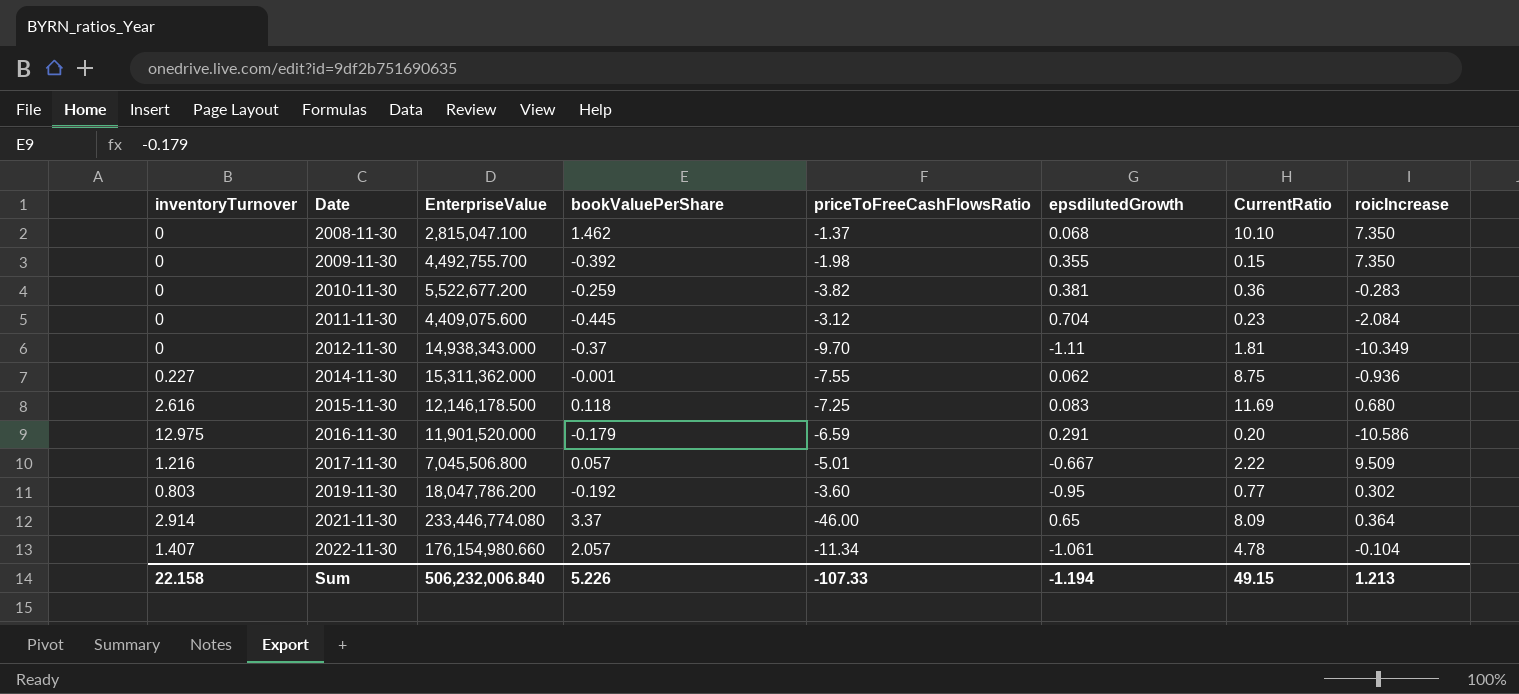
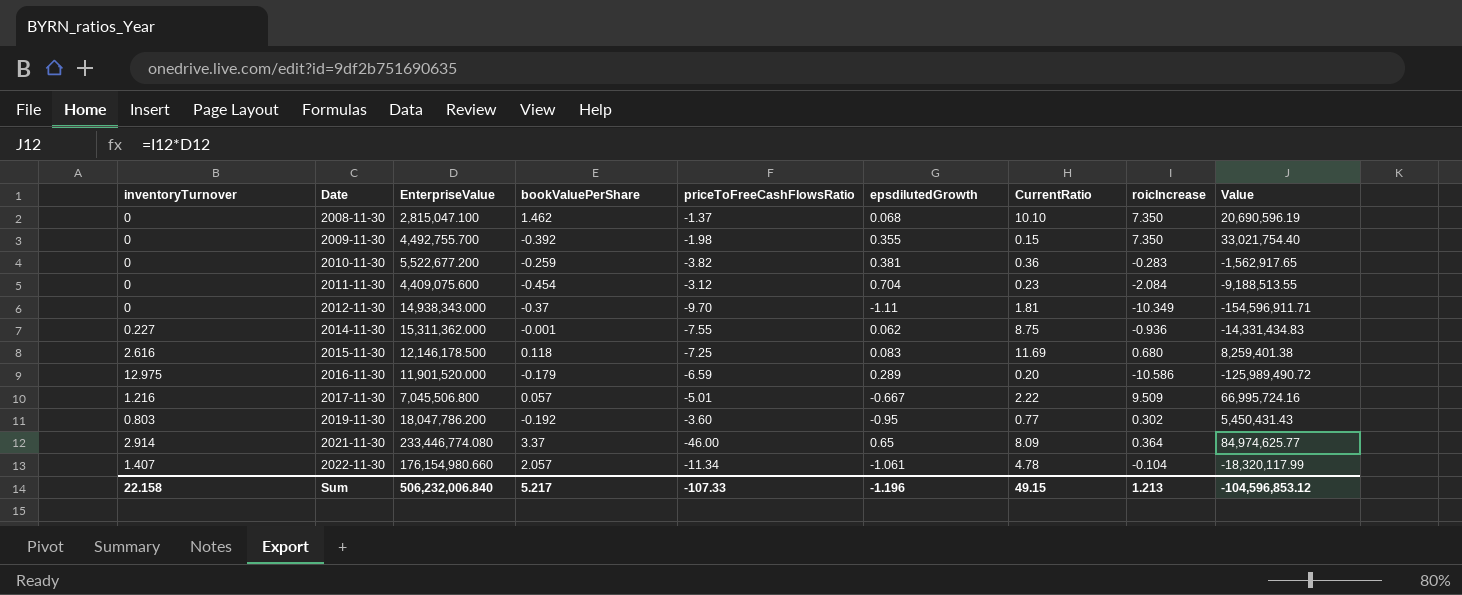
column Value | formula: none -> [EnterpriseValue] * [roicIncrease]
2011-11-30 | bookValuePerShare: -0.445 -> -0.454
2016-11-30 | epsdilutedGrowth: 0.291 -> 0.289
Sum | bookValuePerShare: 5.226 -> 5.217
Sum | epsdilutedGrowth: -1.194 -> -1.196

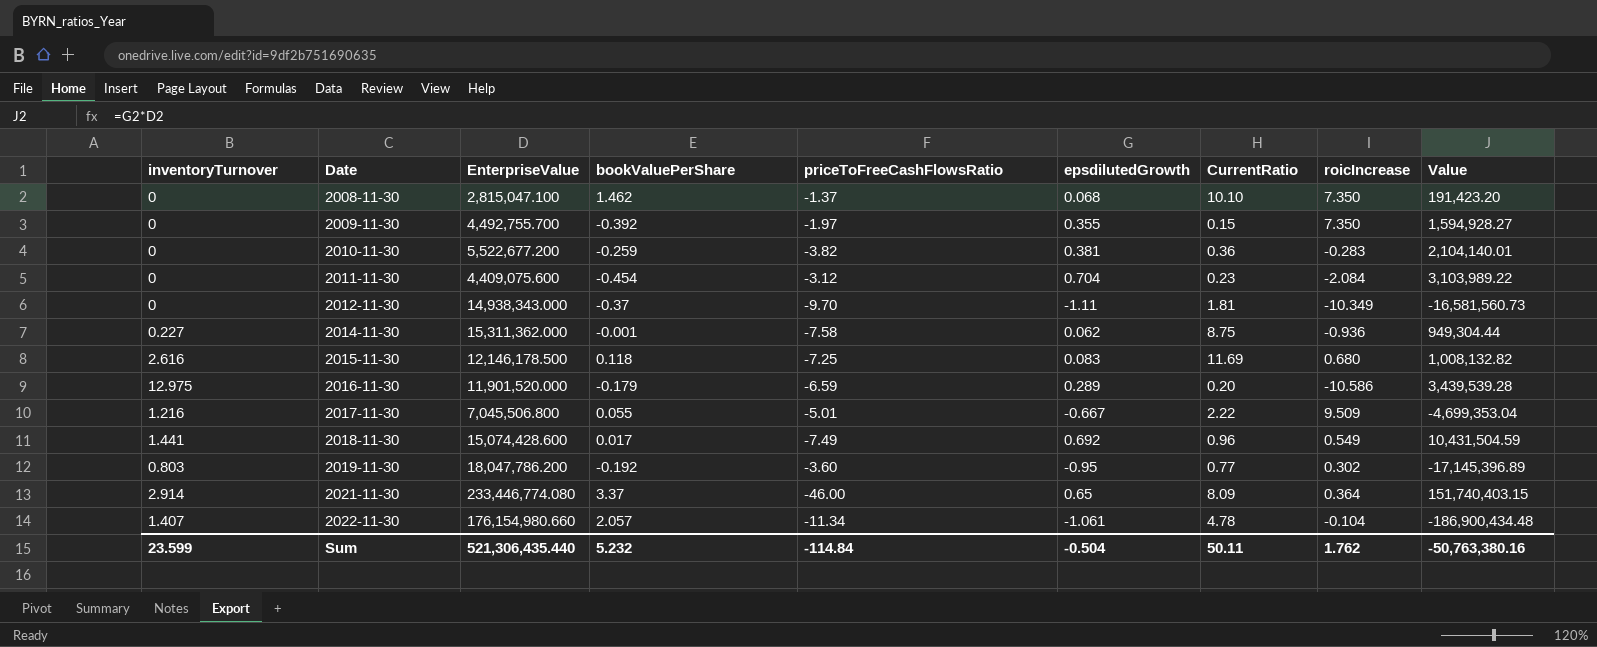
column Value | formula: [EnterpriseValue] * [roicIncrease] -> [EnterpriseValue] * [epsdilutedGrowth]
2009-11-30 | priceToFreeCashFlowsRatio: -1.98 -> -1.97
2014-11-30 | priceToFreeCashFlowsRatio: -7.55 -> -7.58
2017-11-30 | bookValuePerShare: 0.057 -> 0.055
row 2018-11-30: none -> 1.441 | 15,074,428.600 | 0.017 | -7.49 | 0.692 | 0.96 | 0.549 | 10,431,504.59
Sum | inventoryTurnover: 22.158 -> 23.599
Sum | EnterpriseValue: 506,232,006.840 -> 521,306,435.440
Sum | bookValuePerShare: 5.217 -> 5.232
Sum | priceToFreeCashFlowsRatio: -107.33 -> -114.84
Sum | epsdilutedGrowth: -1.196 -> -0.504
Sum | CurrentRatio: 49.15 -> 50.11
Sum | roicIncrease: 1.213 -> 1.762
Sum | Value: -104,596,853.12 -> -50,763,380.16

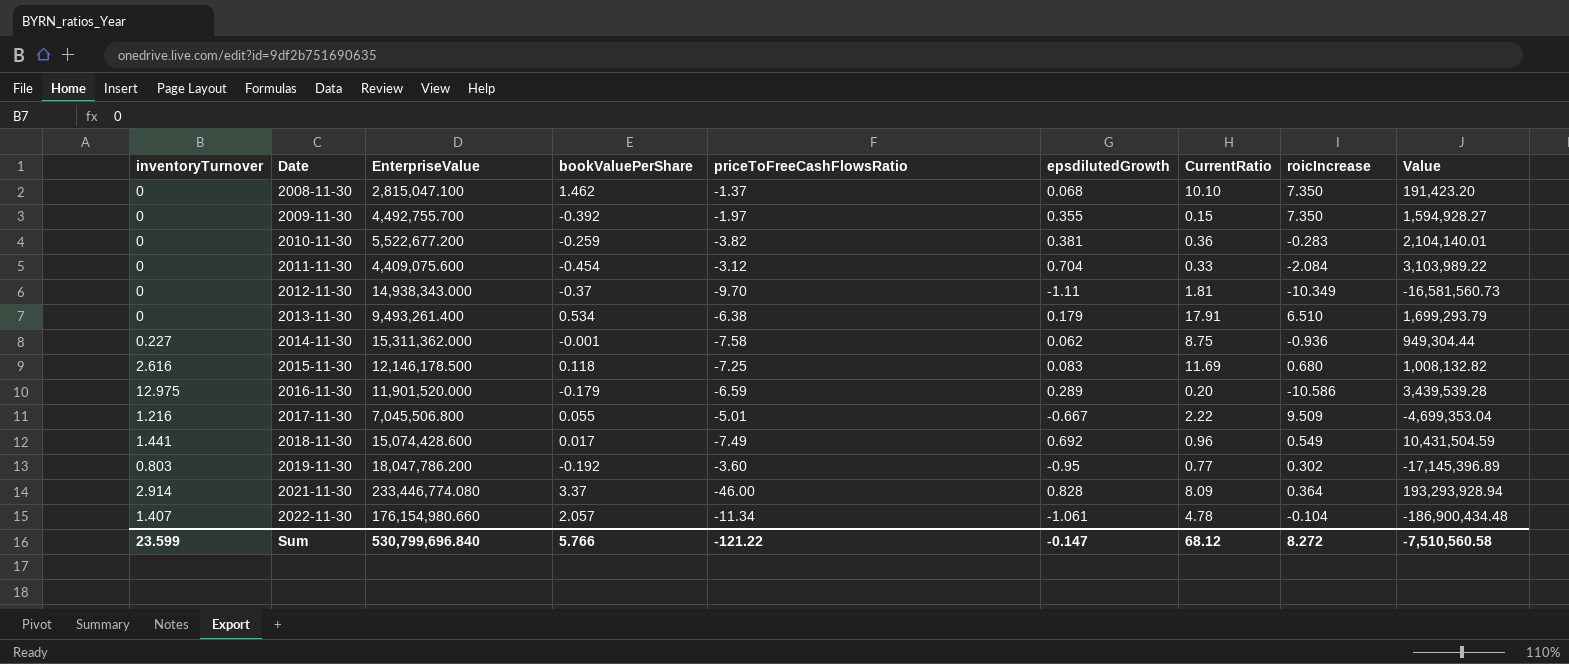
2011-11-30 | CurrentRatio: 0.23 -> 0.33
row 2013-11-30: none -> 0 | 9,493,261.400 | 0.534 | -6.38 | 0.179 | 17.91 | 6.510 | 1,699,293.79
2021-11-30 | epsdilutedGrowth: 0.65 -> 0.828
2021-11-30 | Value: 151,740,403.15 -> 193,293,928.94
Sum | EnterpriseValue: 521,306,435.440 -> 530,799,696.840
Sum | bookValuePerShare: 5.232 -> 5.766
Sum | priceToFreeCashFlowsRatio: -114.84 -> -121.22
Sum | epsdilutedGrowth: -0.504 -> -0.147
Sum | CurrentRatio: 50.11 -> 68.12
Sum | roicIncrease: 1.762 -> 8.272
Sum | Value: -50,763,380.16 -> -7,510,560.58

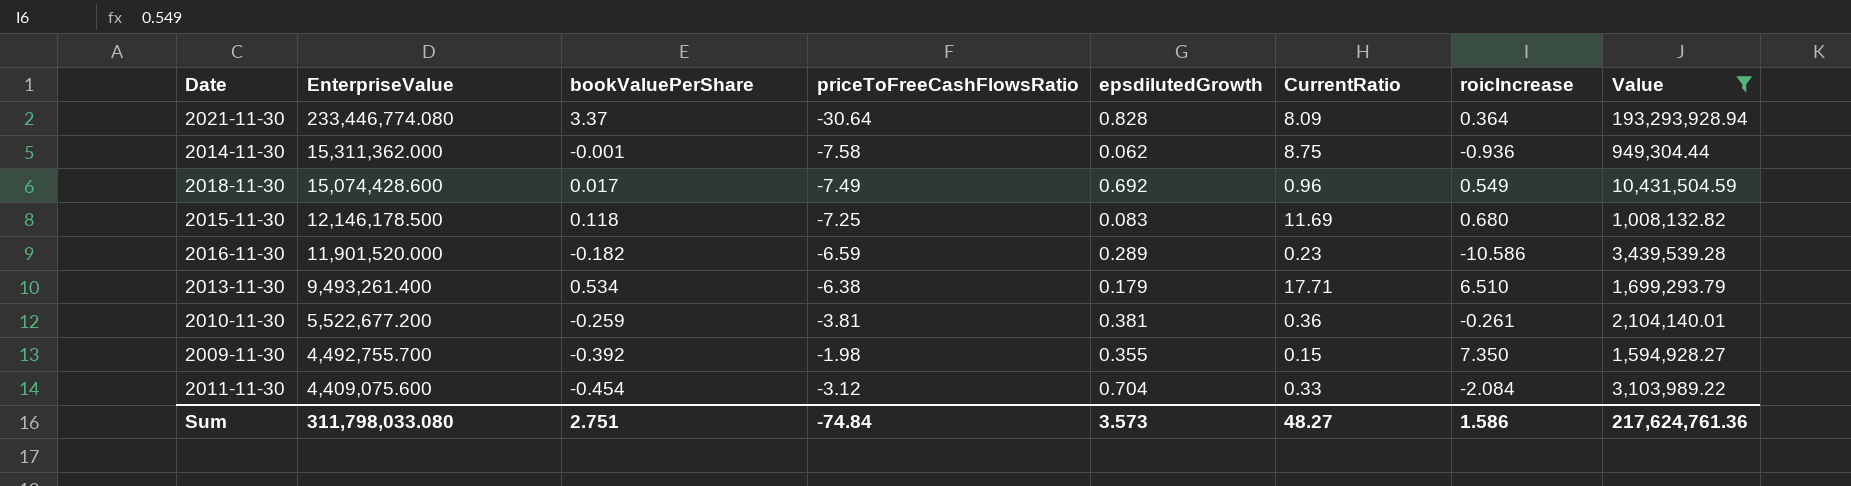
filter: none -> Value >= 949,304.44
row order: Date ascending -> EnterpriseValue descending
column inventoryTurnover | position: 1 -> none
2021-11-30 | priceToFreeCashFlowsRatio: -46.00 -> -30.64
2016-11-30 | bookValuePerShare: -0.179 -> -0.182
2016-11-30 | CurrentRatio: 0.20 -> 0.23
2013-11-30 | CurrentRatio: 17.91 -> 17.71
2010-11-30 | priceToFreeCashFlowsRatio: -3.82 -> -3.81
2010-11-30 | roicIncrease: -0.283 -> -0.261
2009-11-30 | priceToFreeCashFlowsRatio: -1.97 -> -1.98
Sum | EnterpriseValue: 530,799,696.840 -> 311,798,033.080
Sum | bookValuePerShare: 5.766 -> 2.751
Sum | priceToFreeCashFlowsRatio: -121.22 -> -74.84
Sum | epsdilutedGrowth: -0.147 -> 3.573
Sum | CurrentRatio: 68.12 -> 48.27
Sum | roicIncrease: 8.272 -> 1.586
Sum | Value: -7,510,560.58 -> 217,624,761.36

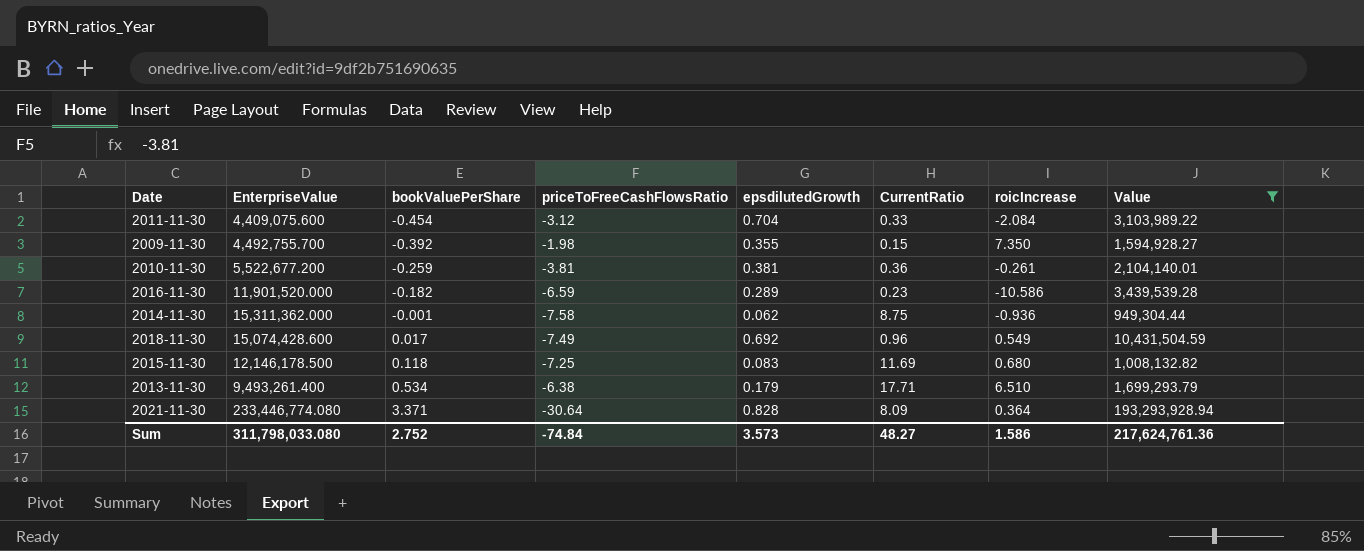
row order: EnterpriseValue descending -> bookValuePerShare ascending
2021-11-30 | bookValuePerShare: 3.37 -> 3.371
Sum | bookValuePerShare: 2.751 -> 2.752

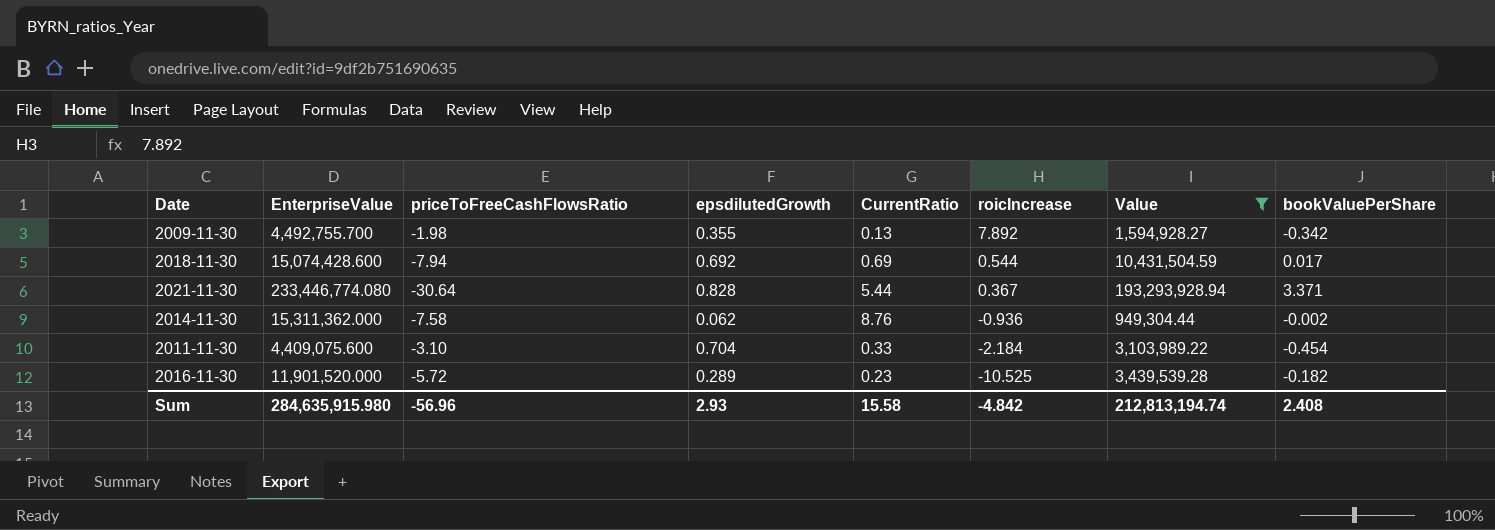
row order: bookValuePerShare ascending -> roicIncrease descending
column bookValuePerShare | position: 3 -> 8
row 2010-11-30: 5,522,677.200 | -0.259 | -3.81 | 0.381 | 0.36 | -0.261 | 2,104,140.01 -> none
row 2015-11-30: 12,146,178.500 | 0.118 | -7.25 | 0.083 | 11.69 | 0.680 | 1,008,132.82 -> none
row 2013-11-30: 9,493,261.400 | 0.534 | -6.38 | 0.179 | 17.71 | 6.510 | 1,699,293.79 -> none
2009-11-30 | CurrentRatio: 0.15 -> 0.13
2009-11-30 | roicIncrease: 7.350 -> 7.892
2009-11-30 | bookValuePerShare: -0.392 -> -0.342
2018-11-30 | priceToFreeCashFlowsRatio: -7.49 -> -7.94
2018-11-30 | CurrentRatio: 0.96 -> 0.69
2018-11-30 | roicIncrease: 0.549 -> 0.544
2021-11-30 | CurrentRatio: 8.09 -> 5.44
2021-11-30 | roicIncrease: 0.364 -> 0.367
2014-11-30 | CurrentRatio: 8.75 -> 8.76
2014-11-30 | bookValuePerShare: -0.001 -> -0.002
2011-11-30 | priceToFreeCashFlowsRatio: -3.12 -> -3.10
2011-11-30 | roicIncrease: -2.084 -> -2.184
2016-11-30 | priceToFreeCashFlowsRatio: -6.59 -> -5.72
2016-11-30 | roicIncrease: -10.586 -> -10.525
Sum | EnterpriseValue: 311,798,033.080 -> 284,635,915.980
Sum | priceToFreeCashFlowsRatio: -74.84 -> -56.96
Sum | epsdilutedGrowth: 3.573 -> 2.93
Sum | CurrentRatio: 48.27 -> 15.58
Sum | roicIncrease: 1.586 -> -4.842
Sum | Value: 217,624,761.36 -> 212,813,194.74
Sum | bookValuePerShare: 2.752 -> 2.408

